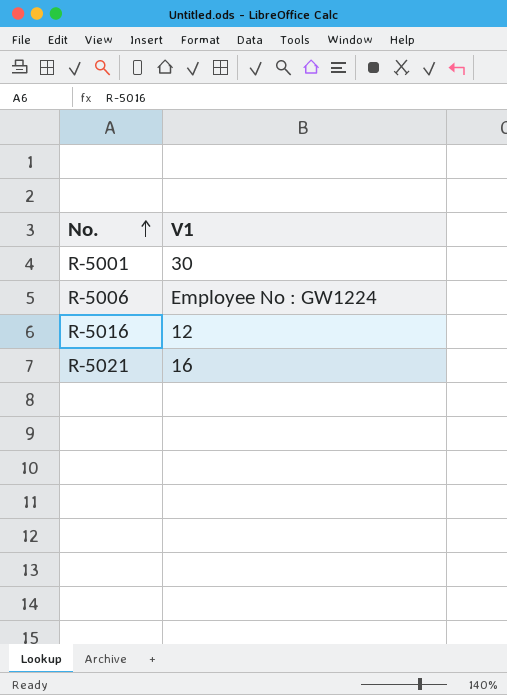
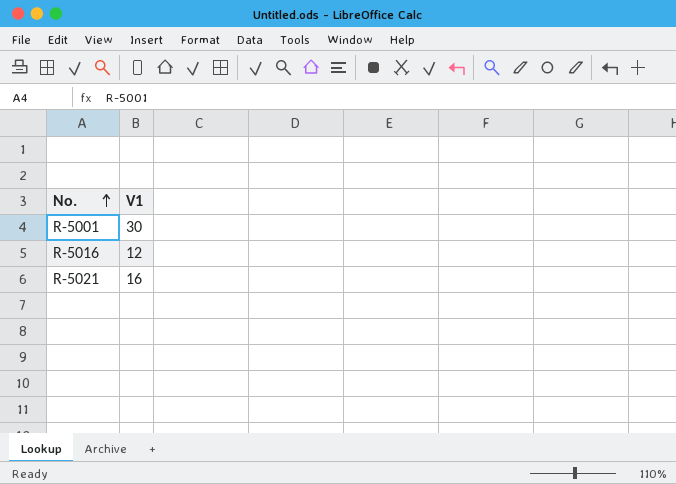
row R-5006: Employee No : GW1224 -> none

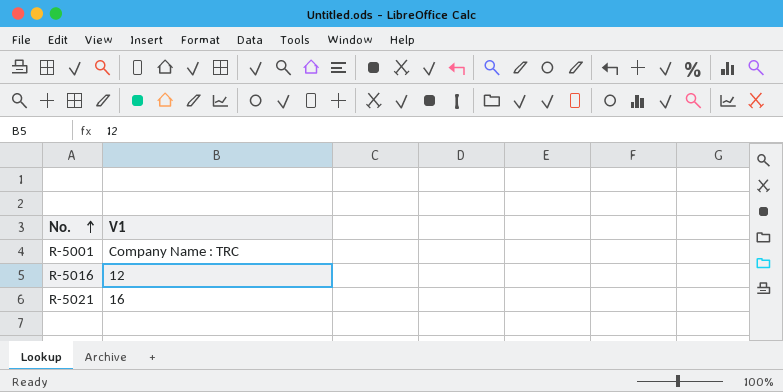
R-5001 | V1: 30 -> Company Name : TRC

